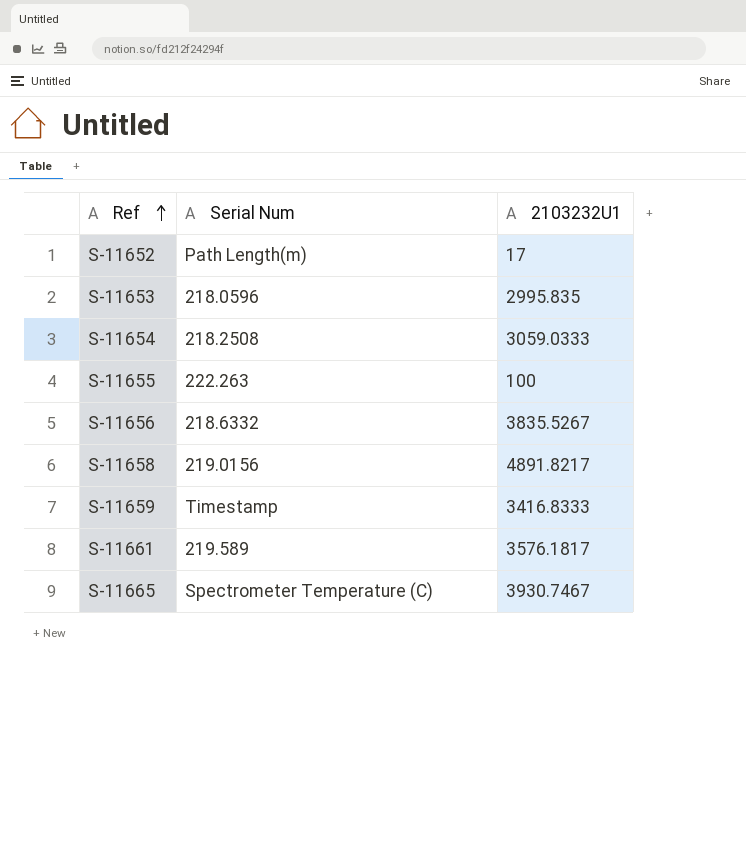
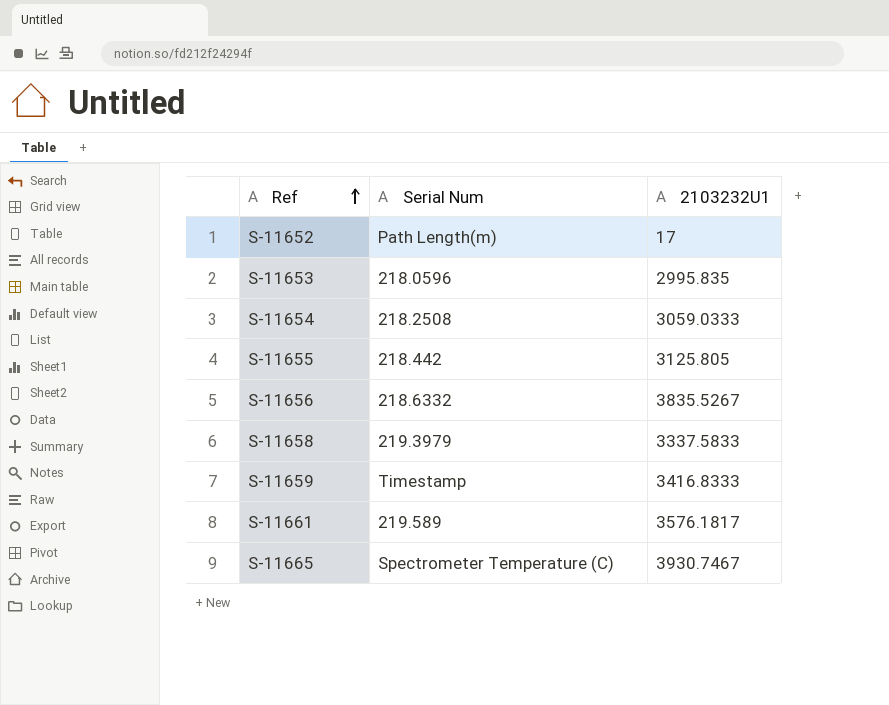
S-11655 | Serial Num: 222.263 -> 218.442
S-11655 | 2103232U1: 100 -> 3125.805
S-11658 | Serial Num: 219.0156 -> 219.3979
S-11658 | 2103232U1: 4891.8217 -> 3337.5833

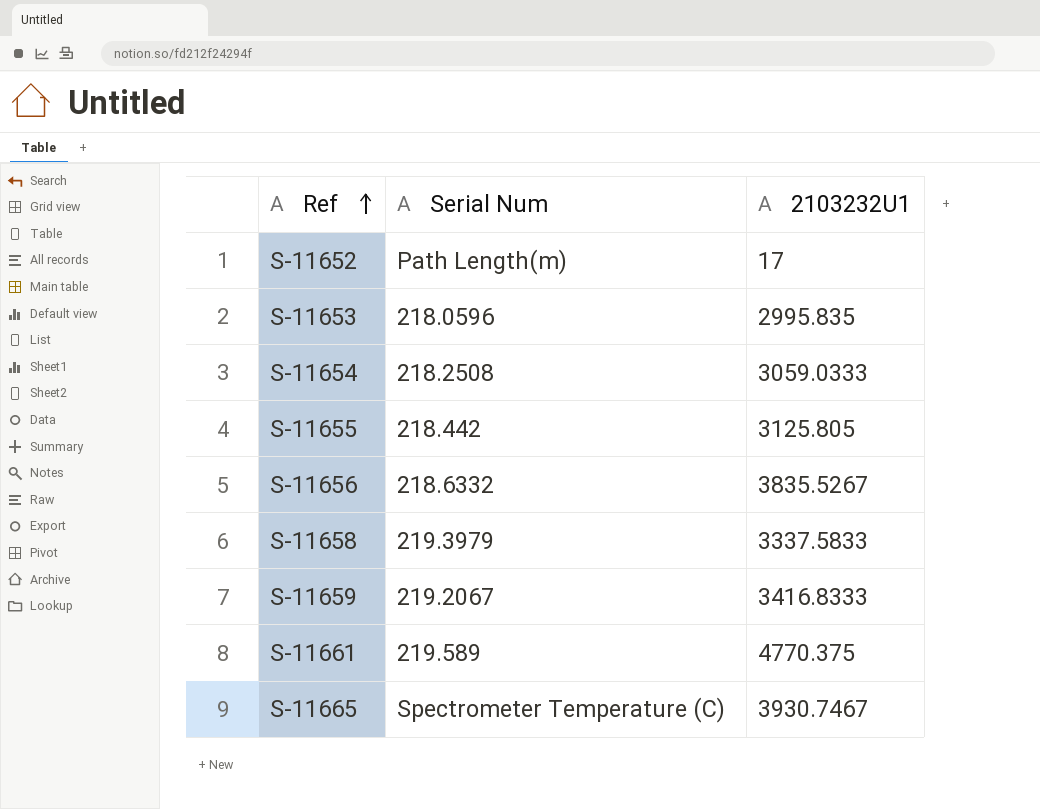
S-11659 | Serial Num: Timestamp -> 219.2067
S-11661 | 2103232U1: 3576.1817 -> 4770.375

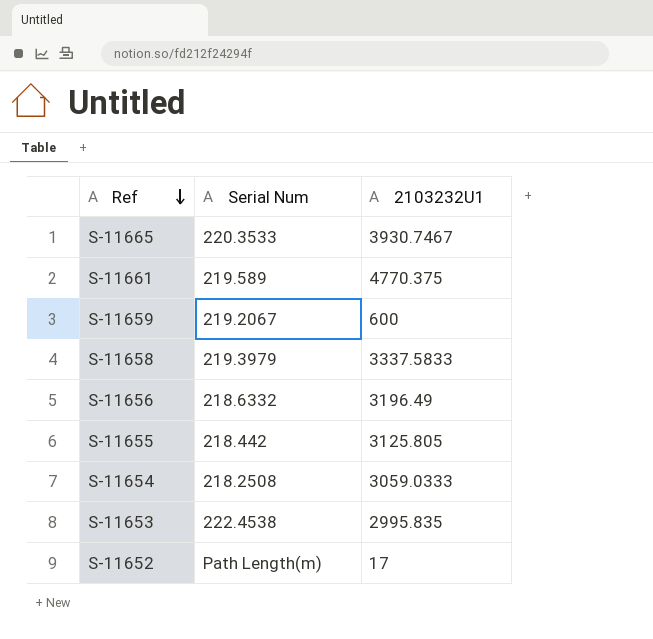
row order: Ref ascending -> Ref descending
S-11665 | Serial Num: Spectrometer Temperature (C) -> 220.3533
S-11659 | 2103232U1: 3416.8333 -> 600
S-11656 | 2103232U1: 3835.5267 -> 3196.49
S-11653 | Serial Num: 218.0596 -> 222.4538

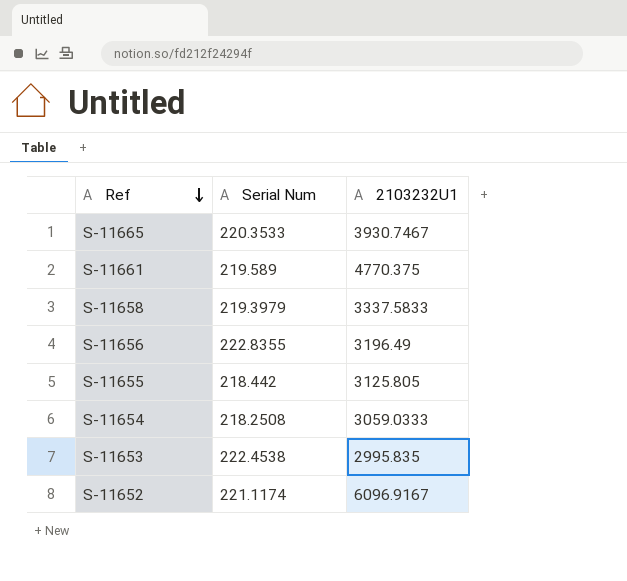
row S-11659: 219.2067 | 600 -> none
S-11656 | Serial Num: 218.6332 -> 222.8355
S-11652 | Serial Num: Path Length(m) -> 221.1174
S-11652 | 2103232U1: 17 -> 6096.9167

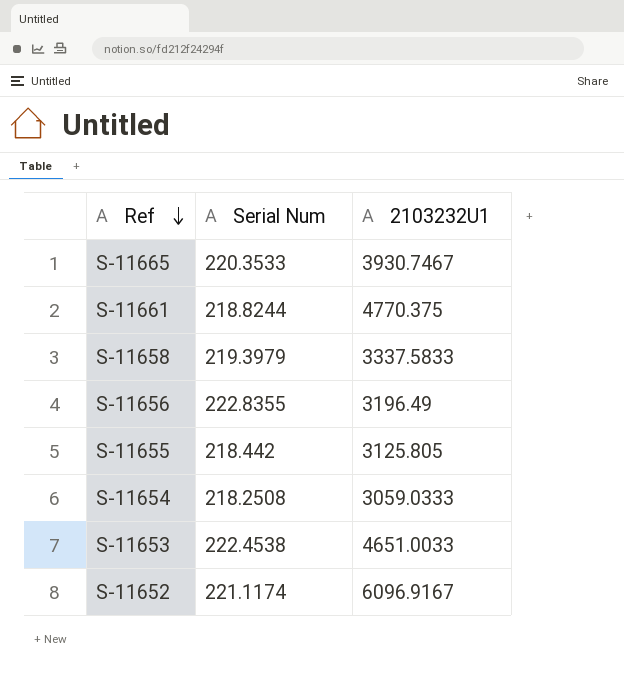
S-11661 | Serial Num: 219.589 -> 218.8244
S-11653 | 2103232U1: 2995.835 -> 4651.0033

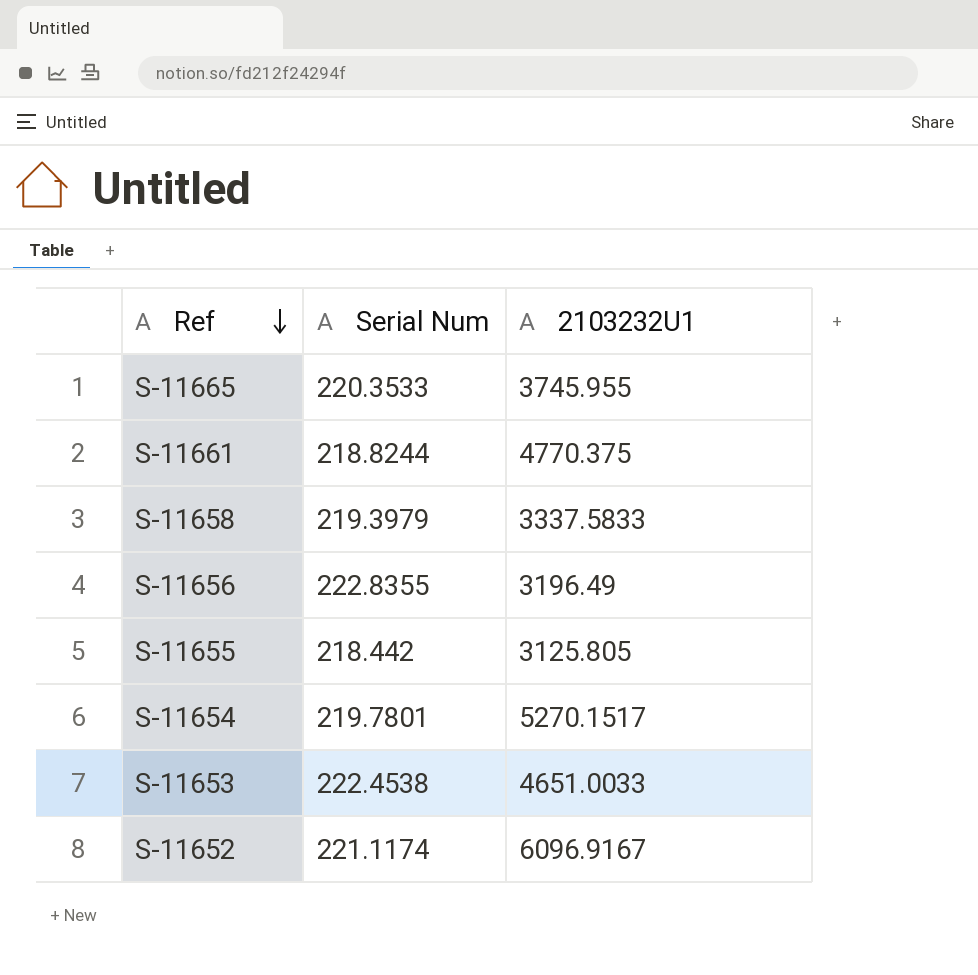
S-11665 | 2103232U1: 3930.7467 -> 3745.955
S-11654 | Serial Num: 218.2508 -> 219.7801
S-11654 | 2103232U1: 3059.0333 -> 5270.1517

